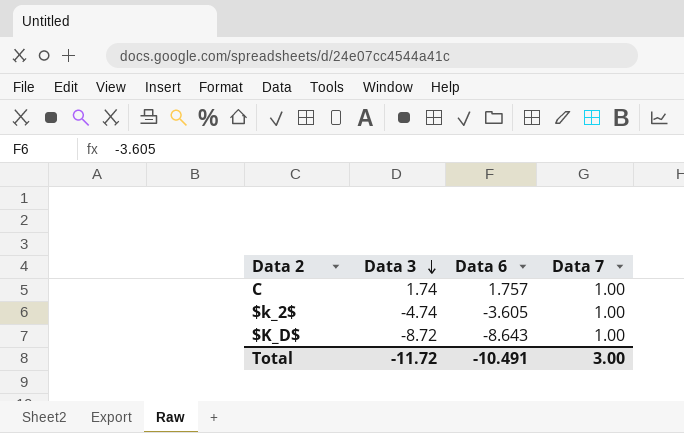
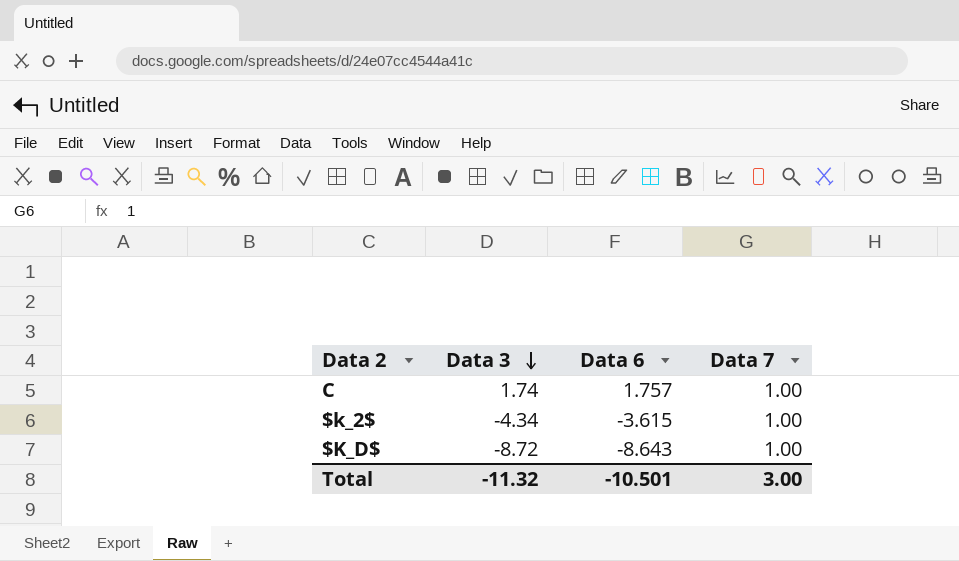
$k_2$ | Data 3: -4.74 -> -4.34
$k_2$ | Data 6: -3.605 -> -3.615
Total | Data 3: -11.72 -> -11.32
Total | Data 6: -10.491 -> -10.501

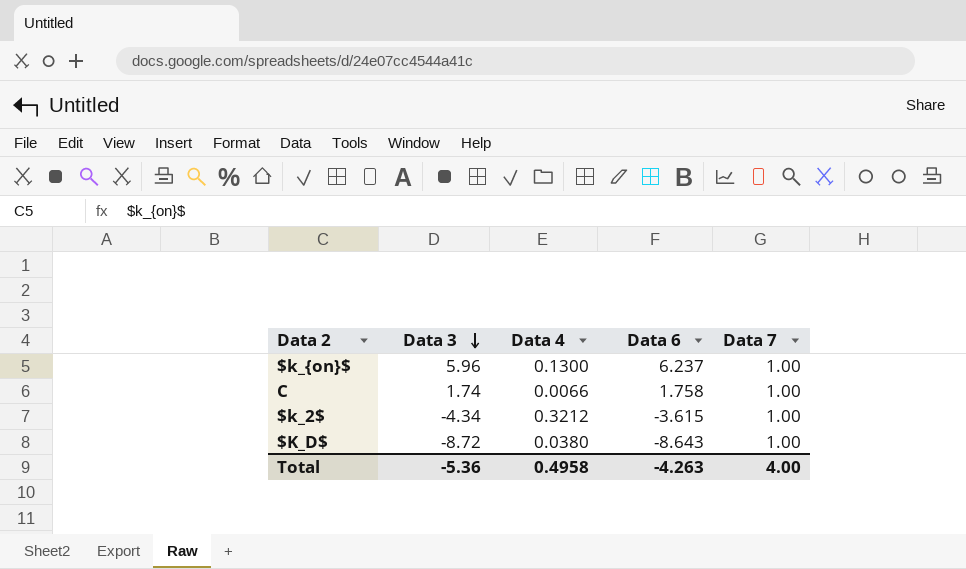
column Data 4 | position: none -> 3
row $k_{on}$: none -> 5.96 | 0.1300 | 6.237 | 1.00
C | Data 6: 1.757 -> 1.758
Total | Data 3: -11.32 -> -5.36
Total | Data 6: -10.501 -> -4.263
Total | Data 7: 3.00 -> 4.00

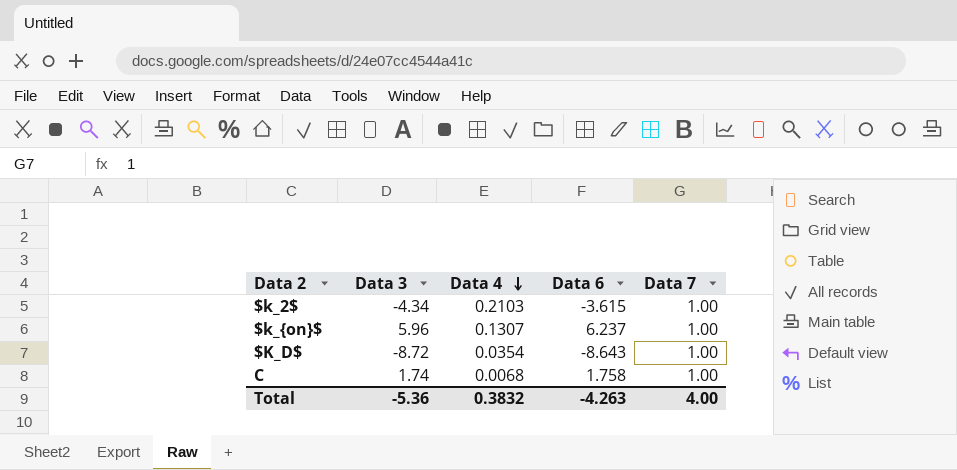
row order: Data 3 descending -> Data 4 descending
$k_2$ | Data 4: 0.3212 -> 0.2103
$k_{on}$ | Data 4: 0.1300 -> 0.1307
$K_D$ | Data 4: 0.0380 -> 0.0354
C | Data 4: 0.0066 -> 0.0068
Total | Data 4: 0.4958 -> 0.3832

